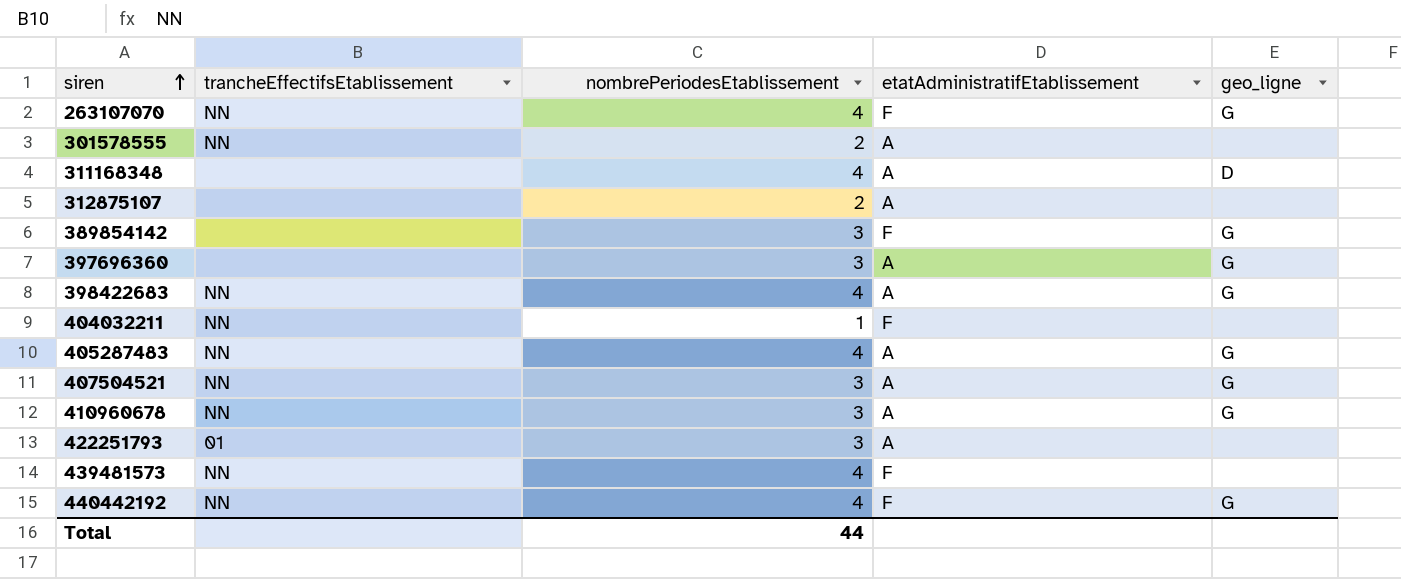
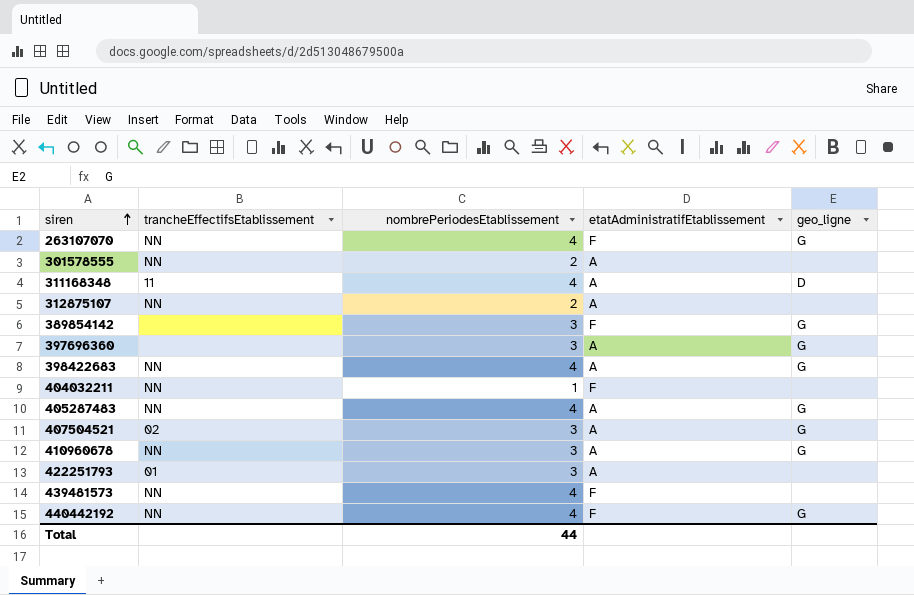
311168348 | trancheEffectifsEtablissement: none -> 11
312875107 | trancheEffectifsEtablissement: none -> NN
407504521 | trancheEffectifsEtablissement: NN -> 02

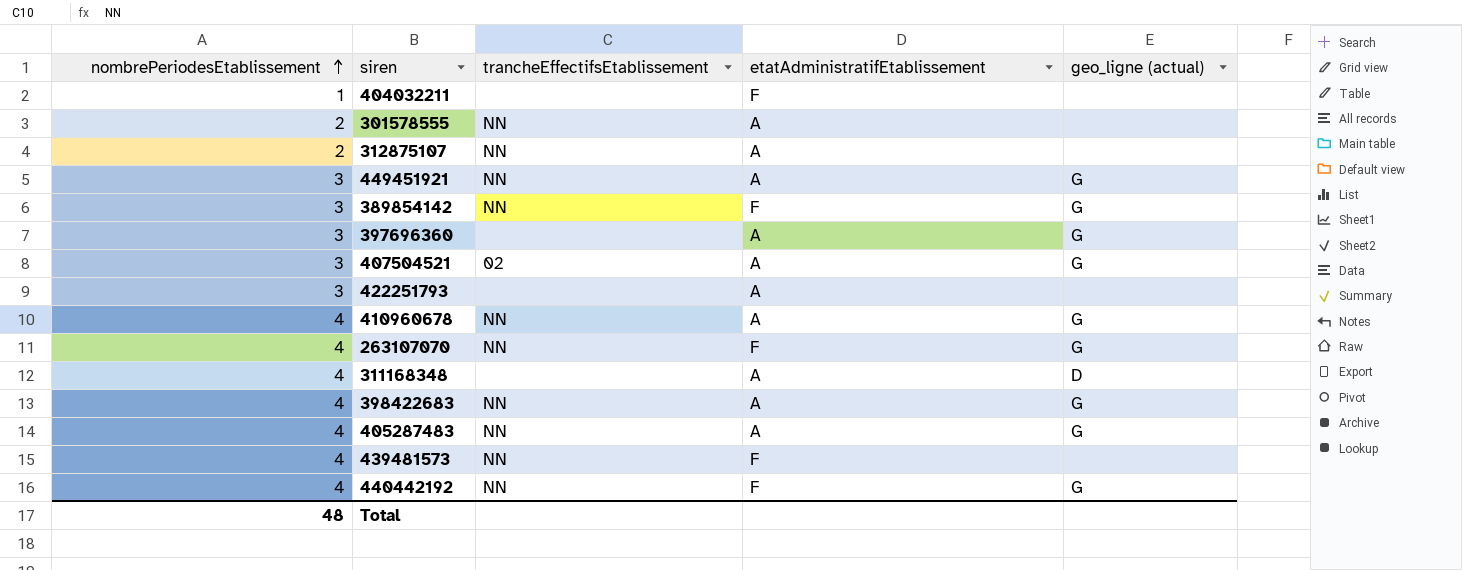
row order: siren ascending -> nombrePeriodesEtablissement ascending
column nombrePeriodesEtablissement | position: 3 -> 1
column name: geo_ligne -> geo_ligne (actual)
404032211 | trancheEffectifsEtablissement: NN -> none
row 449451921: none -> 3 | NN | A | G
389854142 | trancheEffectifsEtablissement: none -> NN
422251793 | trancheEffectifsEtablissement: 01 -> none
410960678 | nombrePeriodesEtablissement: 3 -> 4
311168348 | trancheEffectifsEtablissement: 11 -> none
Total | nombrePeriodesEtablissement: 44 -> 48

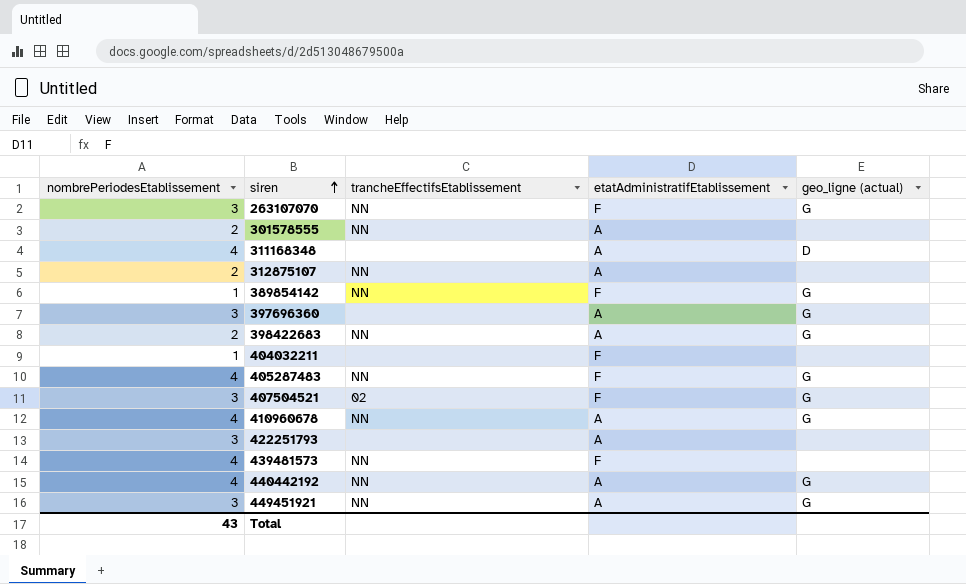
row order: nombrePeriodesEtablissement ascending -> siren ascending
263107070 | nombrePeriodesEtablissement: 4 -> 3
389854142 | nombrePeriodesEtablissement: 3 -> 1
398422683 | nombrePeriodesEtablissement: 4 -> 2
405287483 | etatAdministratifEtablissement: A -> F
407504521 | etatAdministratifEtablissement: A -> F
440442192 | etatAdministratifEtablissement: F -> A
Total | nombrePeriodesEtablissement: 48 -> 43

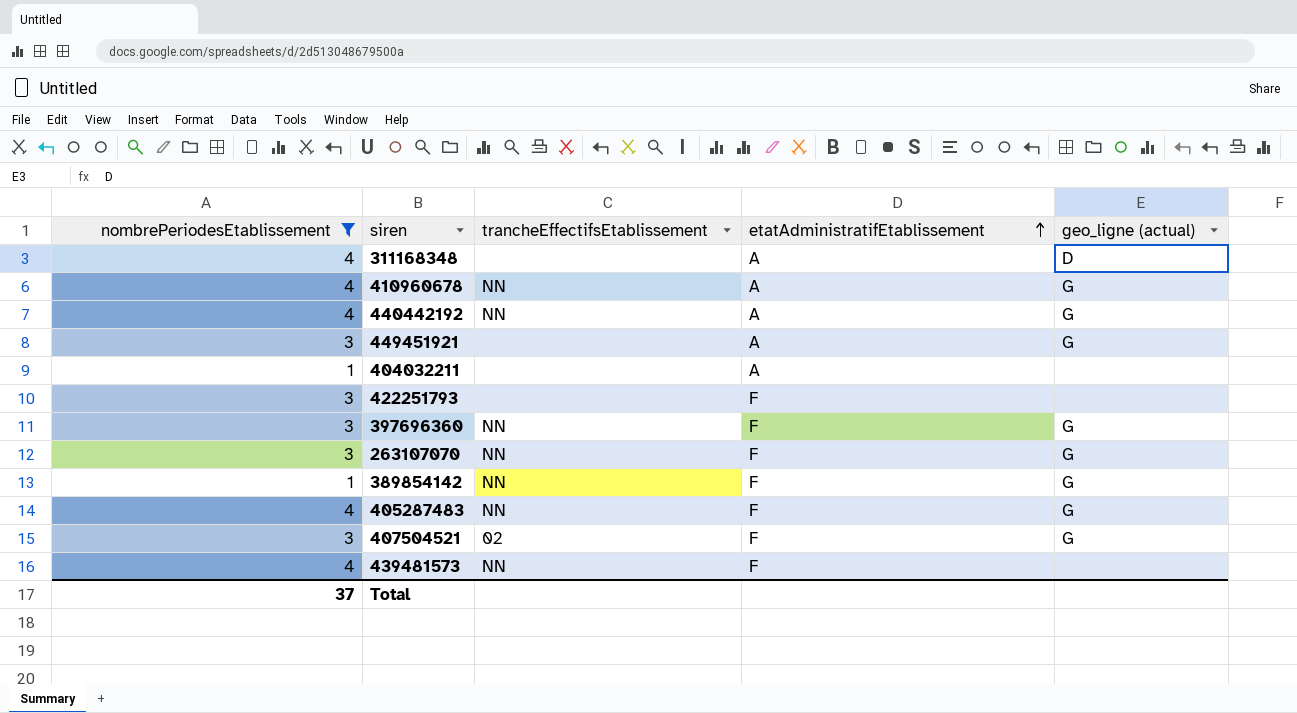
filter: none -> nombrePeriodesEtablissement != 2
row order: siren ascending -> etatAdministratifEtablissement ascending
449451921 | trancheEffectifsEtablissement: NN -> none
404032211 | etatAdministratifEtablissement: F -> A
422251793 | etatAdministratifEtablissement: A -> F
397696360 | trancheEffectifsEtablissement: none -> NN
397696360 | etatAdministratifEtablissement: A -> F
Total | nombrePeriodesEtablissement: 43 -> 37

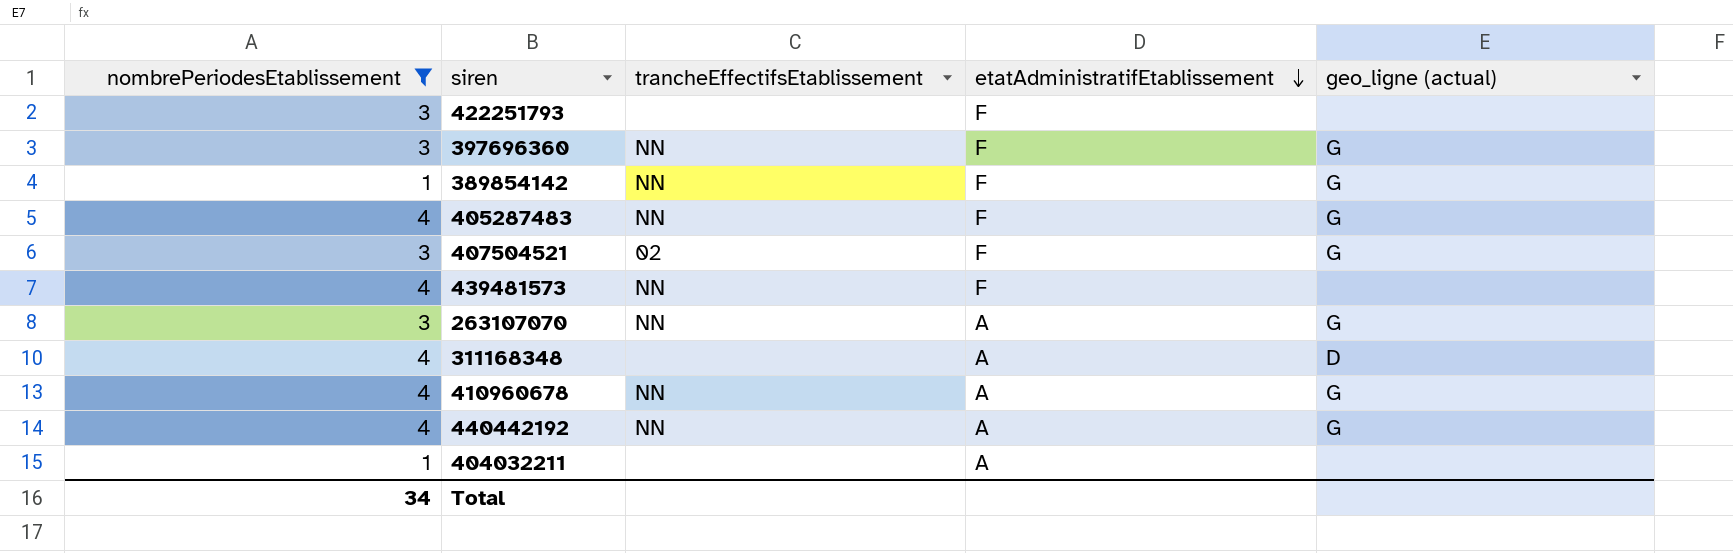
row order: etatAdministratifEtablissement ascending -> etatAdministratifEtablissement descending
row 449451921: 3 | none | A | G -> none
263107070 | etatAdministratifEtablissement: F -> A
Total | nombrePeriodesEtablissement: 37 -> 34

